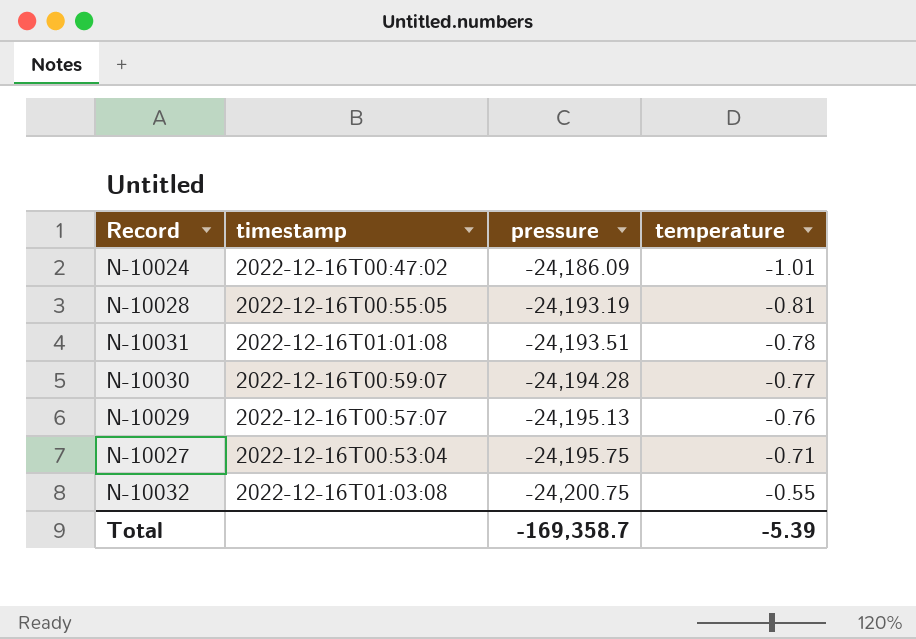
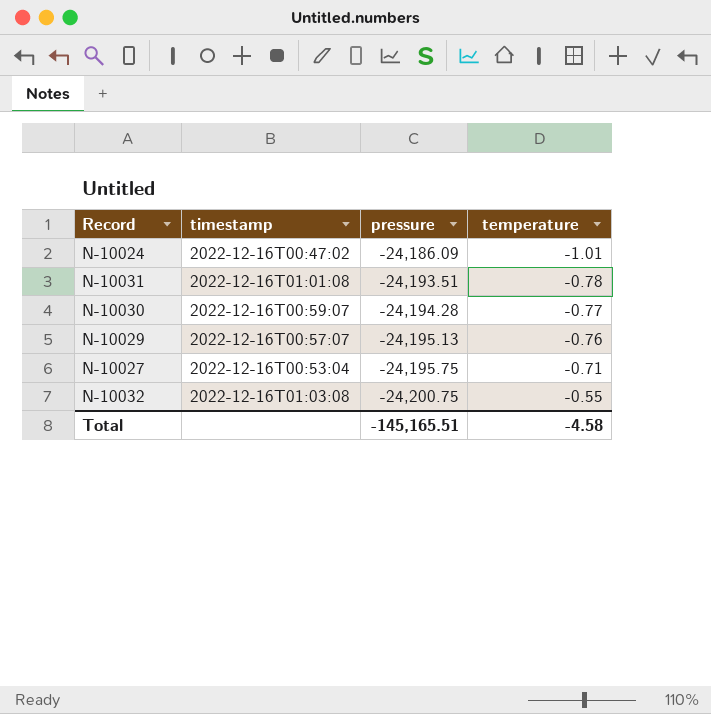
row N-10028: 2022-12-16T00:55:05 | -24,193.19 | -0.81 -> none
Total | pressure: -169,358.7 -> -145,165.51
Total | temperature: -5.39 -> -4.58

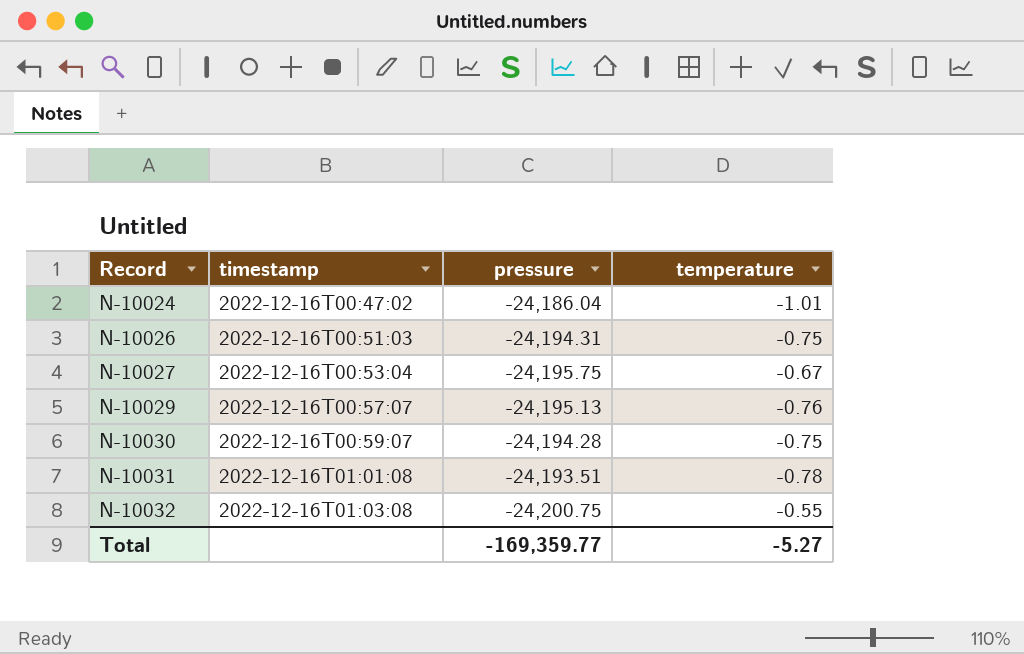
row order: pressure descending -> Record ascending
N-10024 | pressure: -24,186.09 -> -24,186.04
row N-10026: none -> 2022-12-16T00:51:03 | -24,194.31 | -0.75
N-10027 | temperature: -0.71 -> -0.67
N-10030 | temperature: -0.77 -> -0.75
Total | pressure: -145,165.51 -> -169,359.77
Total | temperature: -4.58 -> -5.27

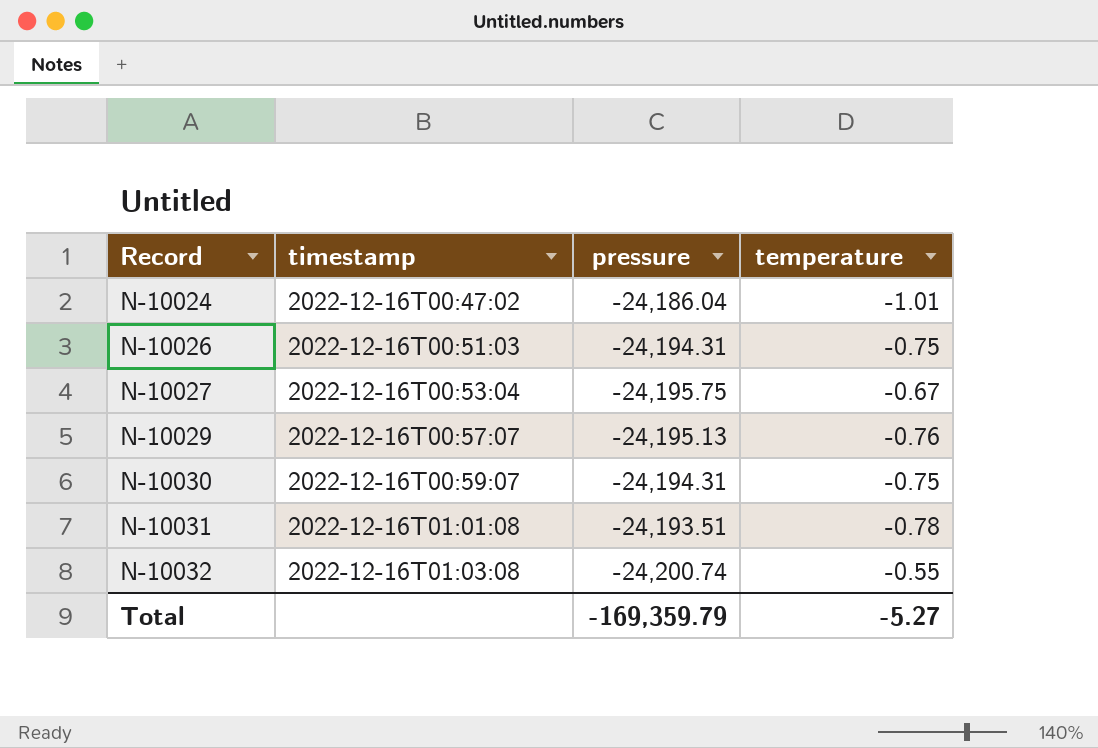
N-10030 | pressure: -24,194.28 -> -24,194.31
N-10032 | pressure: -24,200.75 -> -24,200.74
Total | pressure: -169,359.77 -> -169,359.79

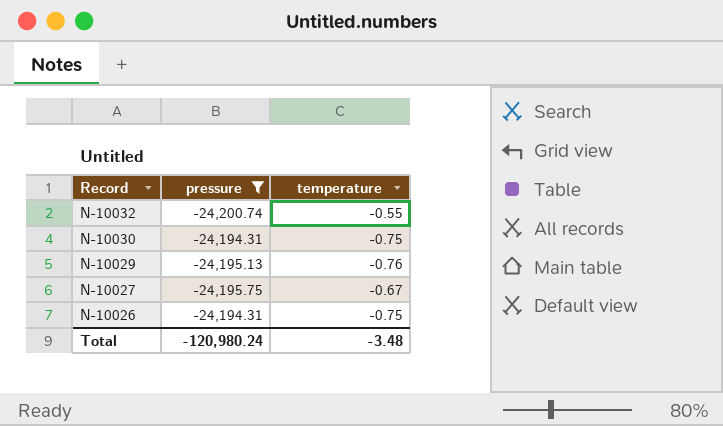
filter: none -> pressure <= -24,194.31
row order: Record ascending -> Record descending
column timestamp | position: 2 -> none
Total | pressure: -169,359.79 -> -120,980.24
Total | temperature: -5.27 -> -3.48

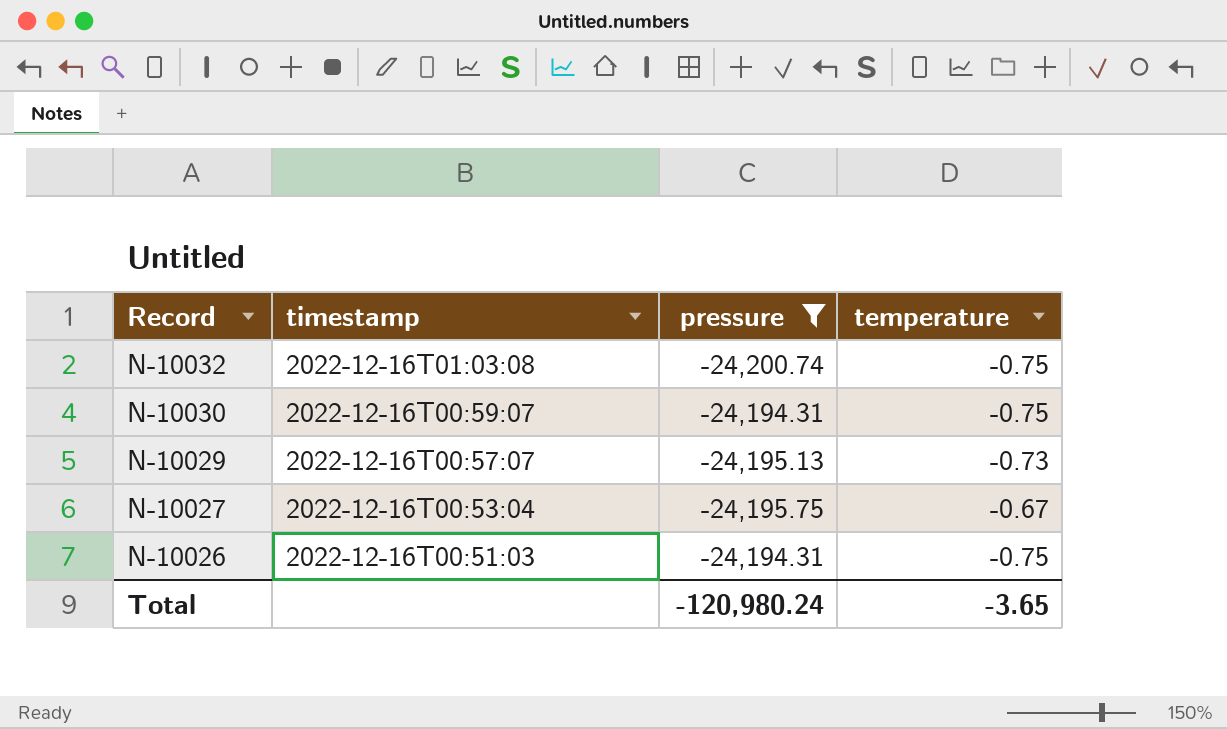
column timestamp | position: none -> 2
N-10032 | temperature: -0.55 -> -0.75
N-10029 | temperature: -0.76 -> -0.73
Total | temperature: -3.48 -> -3.65

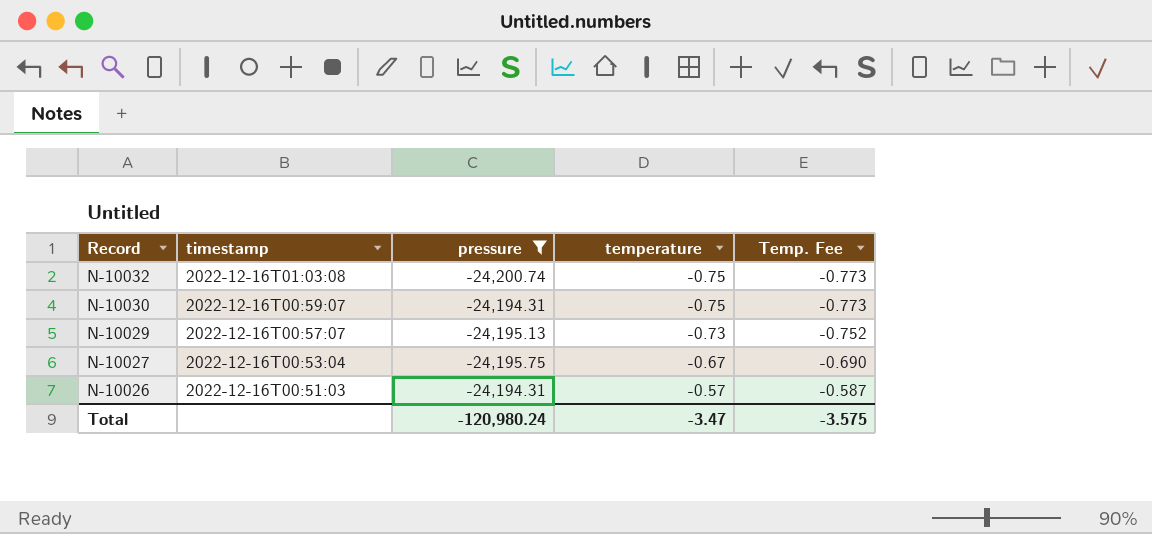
column Temp. Fee | formula: none -> [temperature] * 1.03
N-10026 | temperature: -0.75 -> -0.57
Total | temperature: -3.65 -> -3.47

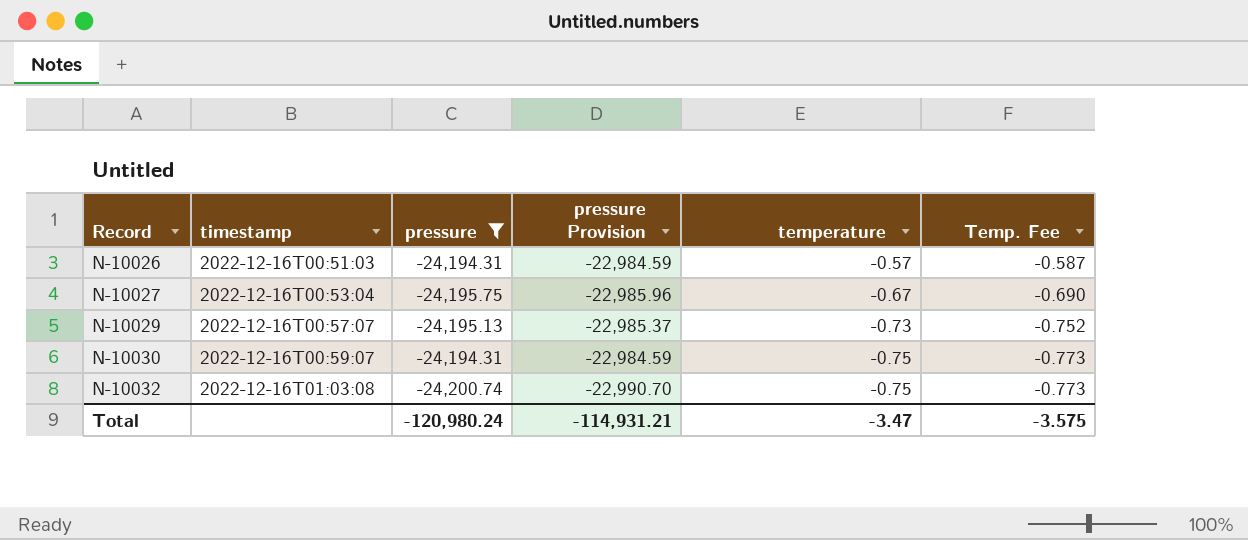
row order: Record descending -> Record ascending
column pressure Provision | formula: none -> [pressure] * 0.95

